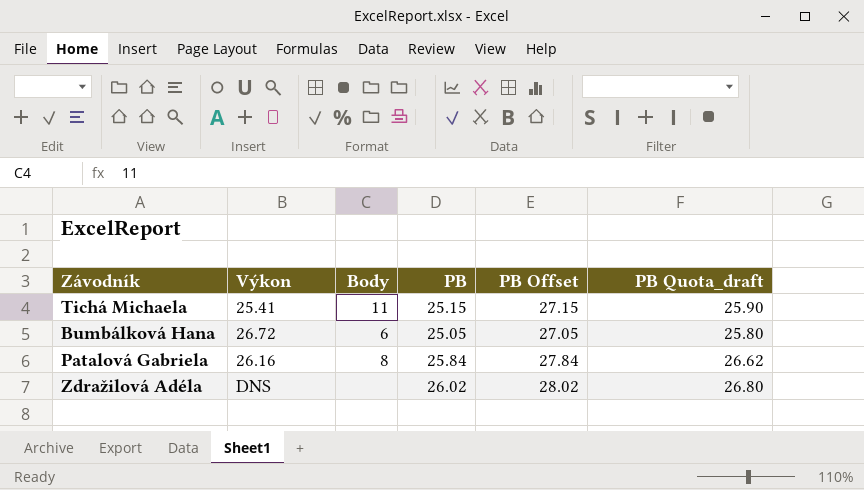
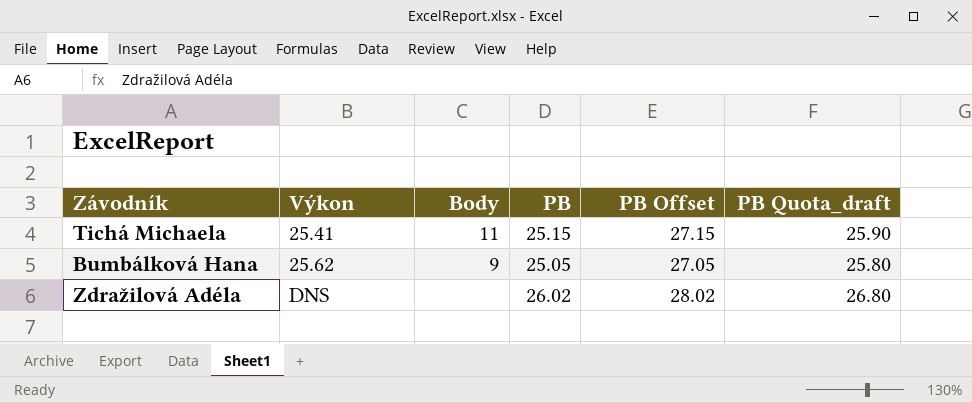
row Patalová Gabriela: 26.16 | 8 | 25.84 | 27.84 | 26.62 -> none
Bumbálková Hana | Výkon: 26.72 -> 25.62
Bumbálková Hana | Body: 6 -> 9

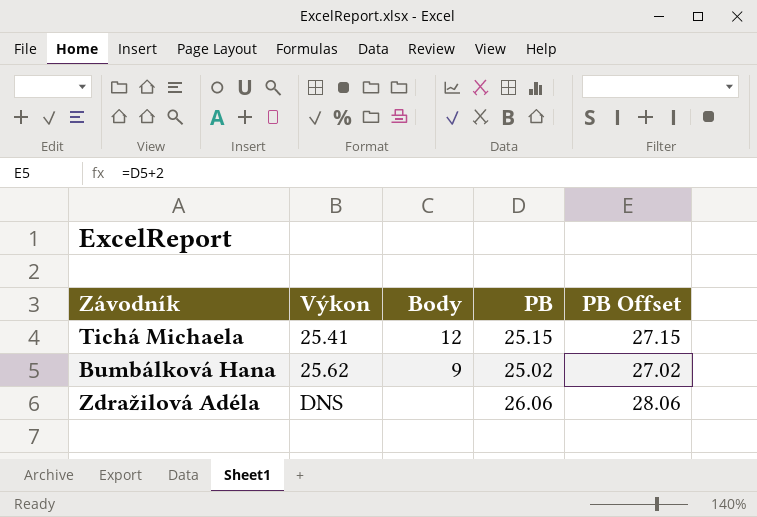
column PB Quota_draft | formula: [PB] * 1.03 -> none
Tichá Michaela | Body: 11 -> 12
Bumbálková Hana | PB: 25.05 -> 25.02
Bumbálková Hana | PB Offset: 27.05 -> 27.02
Zdražilová Adéla | PB: 26.02 -> 26.06
Zdražilová Adéla | PB Offset: 28.02 -> 28.06

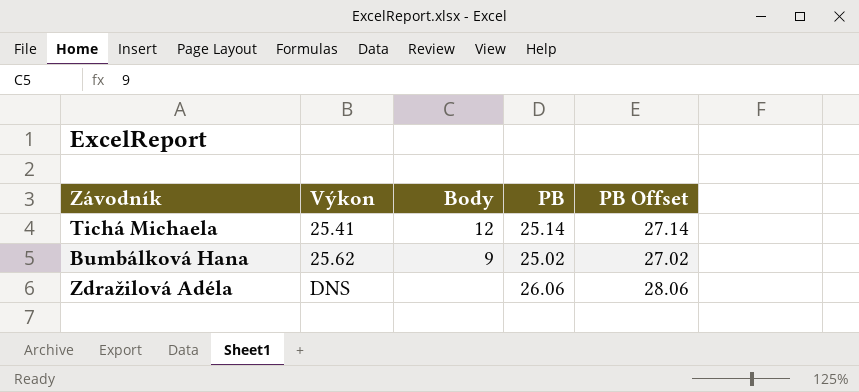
Tichá Michaela | PB: 25.15 -> 25.14
Tichá Michaela | PB Offset: 27.15 -> 27.14

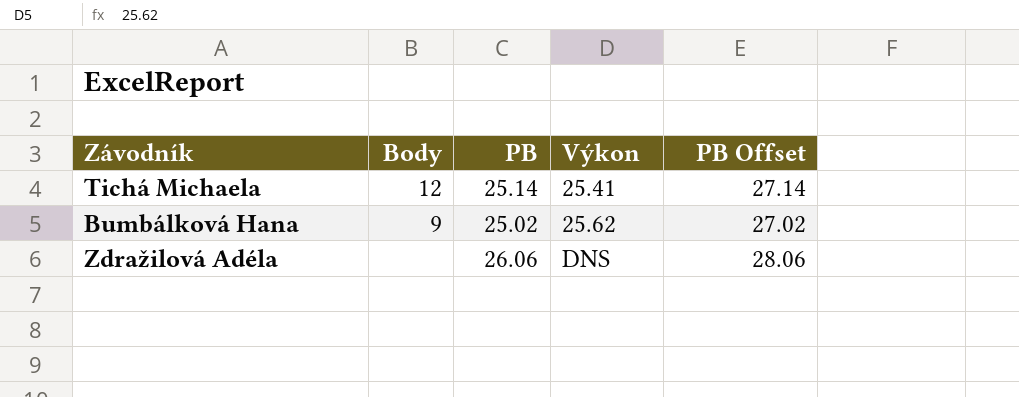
column Výkon | position: 2 -> 4

